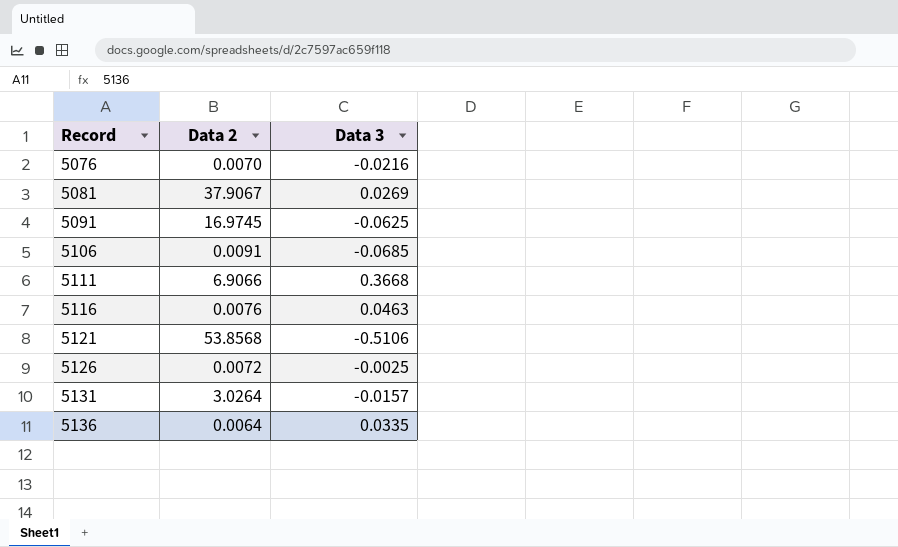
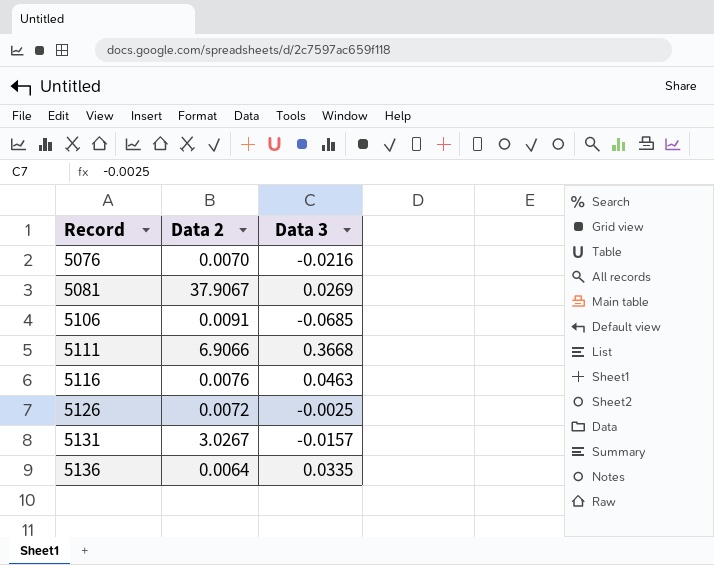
row 5091: 16.9745 | -0.0625 -> none
row 5121: 53.8568 | -0.5106 -> none
5131 | Data 2: 3.0264 -> 3.0267

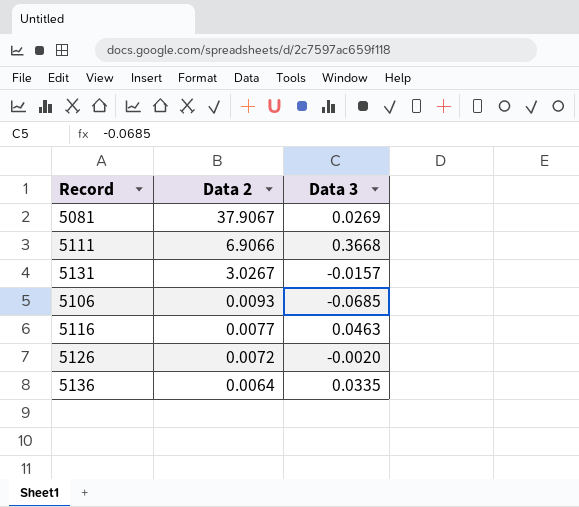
row order: Record ascending -> Data 2 descending
row 5076: 0.0070 | -0.0216 -> none
5106 | Data 2: 0.0091 -> 0.0093
5116 | Data 2: 0.0076 -> 0.0077
5126 | Data 3: -0.0025 -> -0.0020

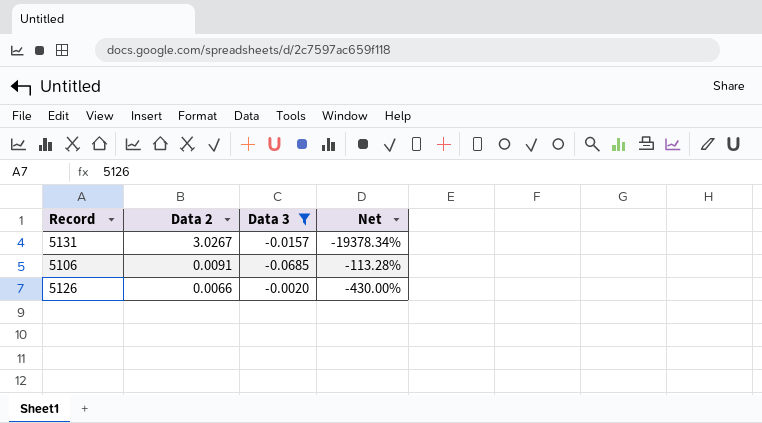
filter: none -> Data 3 <= -0.0020
column Net | formula: none -> ([Data 2] - [Data 3]) / [Data 3]
5106 | Data 2: 0.0093 -> 0.0091
5126 | Data 2: 0.0072 -> 0.0066

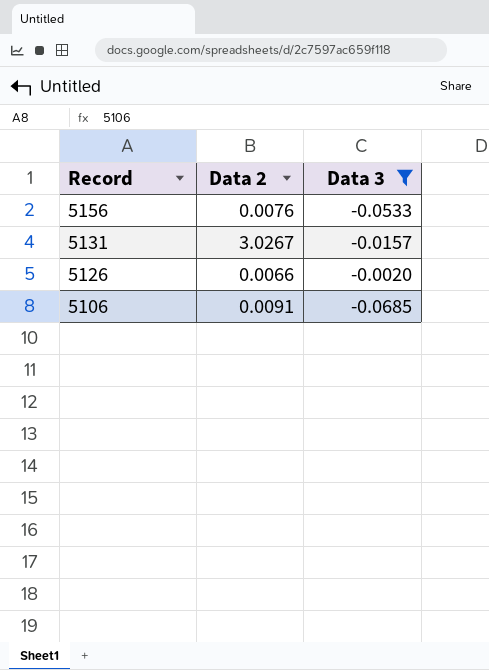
row order: Data 2 descending -> Record descending
column Net | formula: ([Data 2] - [Data 3]) / [Data 3] -> none
row 5156: none -> 0.0076 | -0.0533

